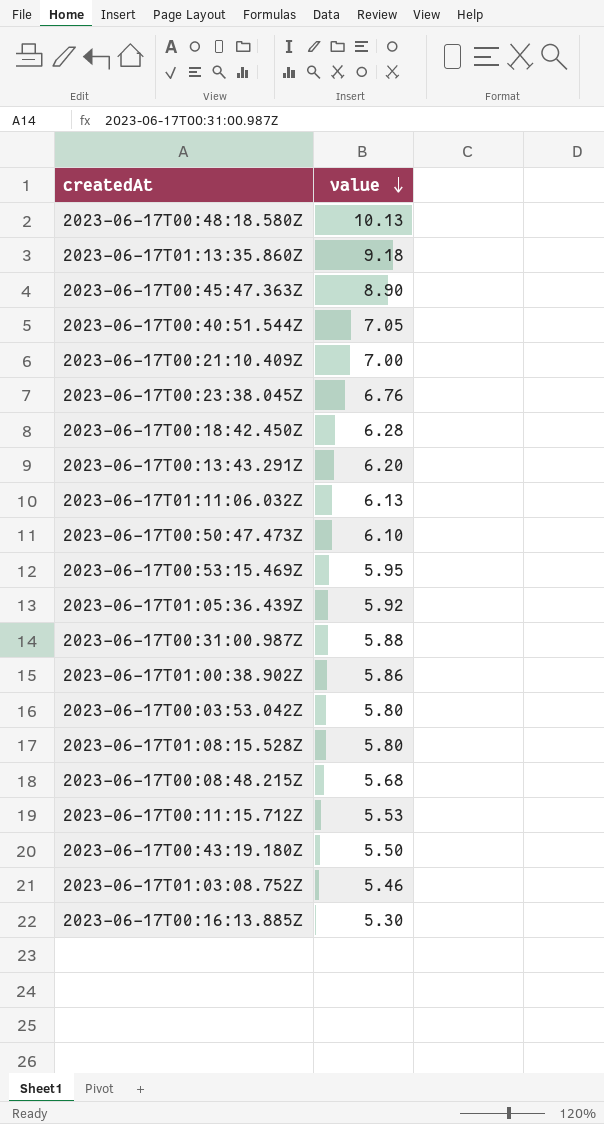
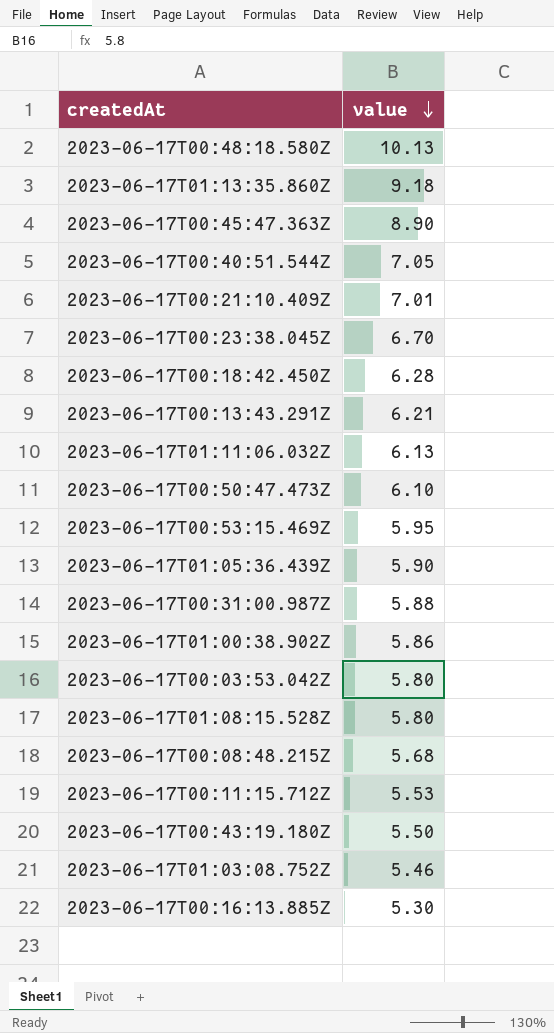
2023-06-17T00:21:10.409Z | value: 7.00 -> 7.01
2023-06-17T00:23:38.045Z | value: 6.76 -> 6.70
2023-06-17T00:13:43.291Z | value: 6.20 -> 6.21
2023-06-17T01:05:36.439Z | value: 5.92 -> 5.90

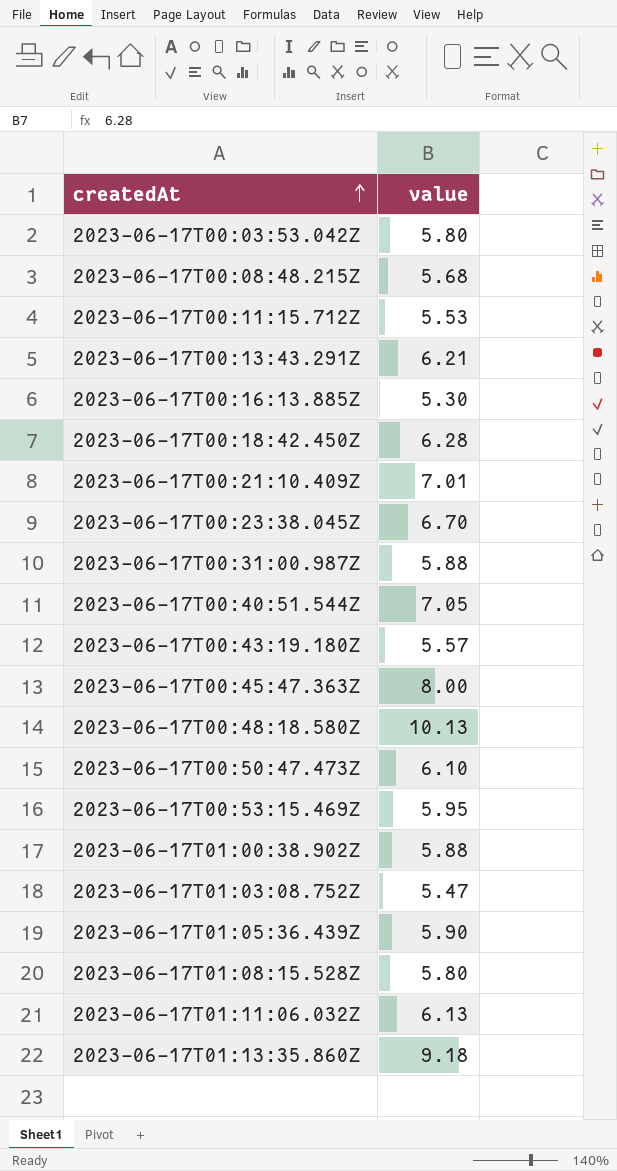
row order: value descending -> createdAt ascending
2023-06-17T00:43:19.180Z | value: 5.50 -> 5.57
2023-06-17T00:45:47.363Z | value: 8.90 -> 8.00
2023-06-17T01:00:38.902Z | value: 5.86 -> 5.88
2023-06-17T01:03:08.752Z | value: 5.46 -> 5.47

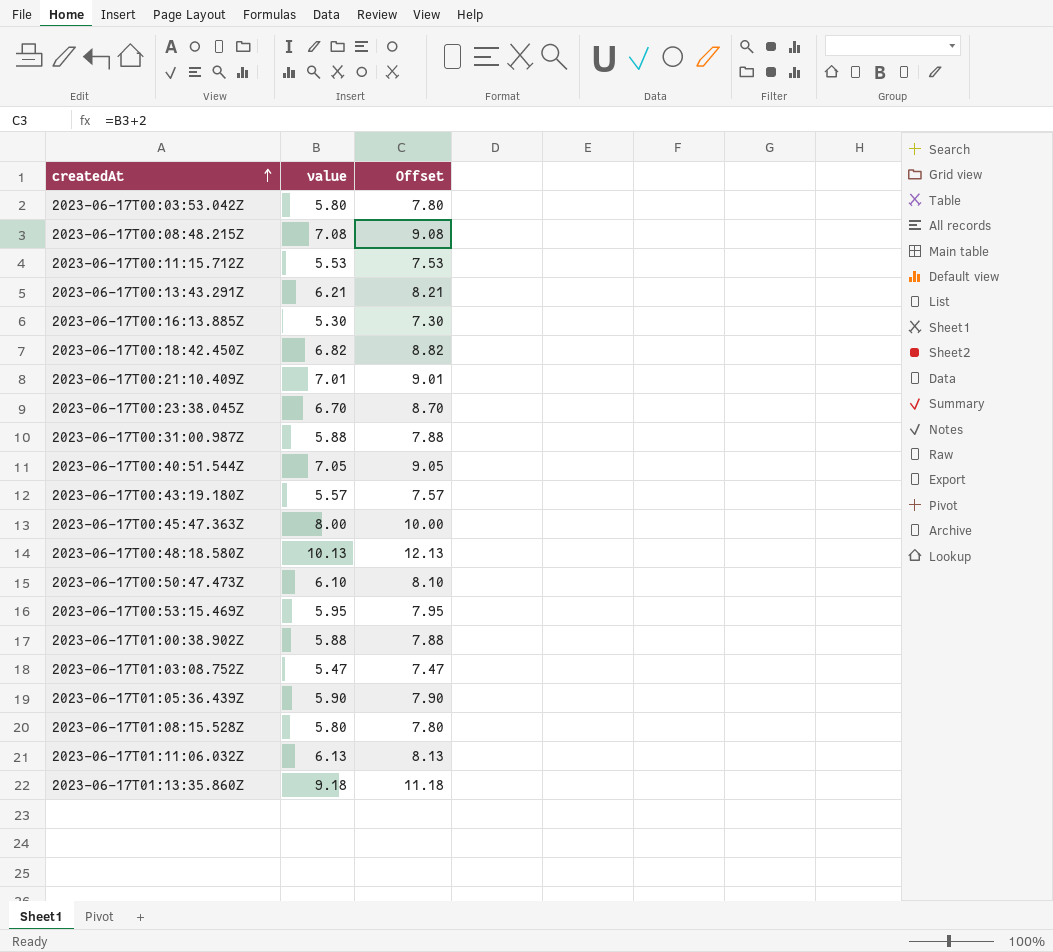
column Offset | formula: none -> [value] + 2
2023-06-17T00:08:48.215Z | value: 5.68 -> 7.08
2023-06-17T00:18:42.450Z | value: 6.28 -> 6.82

